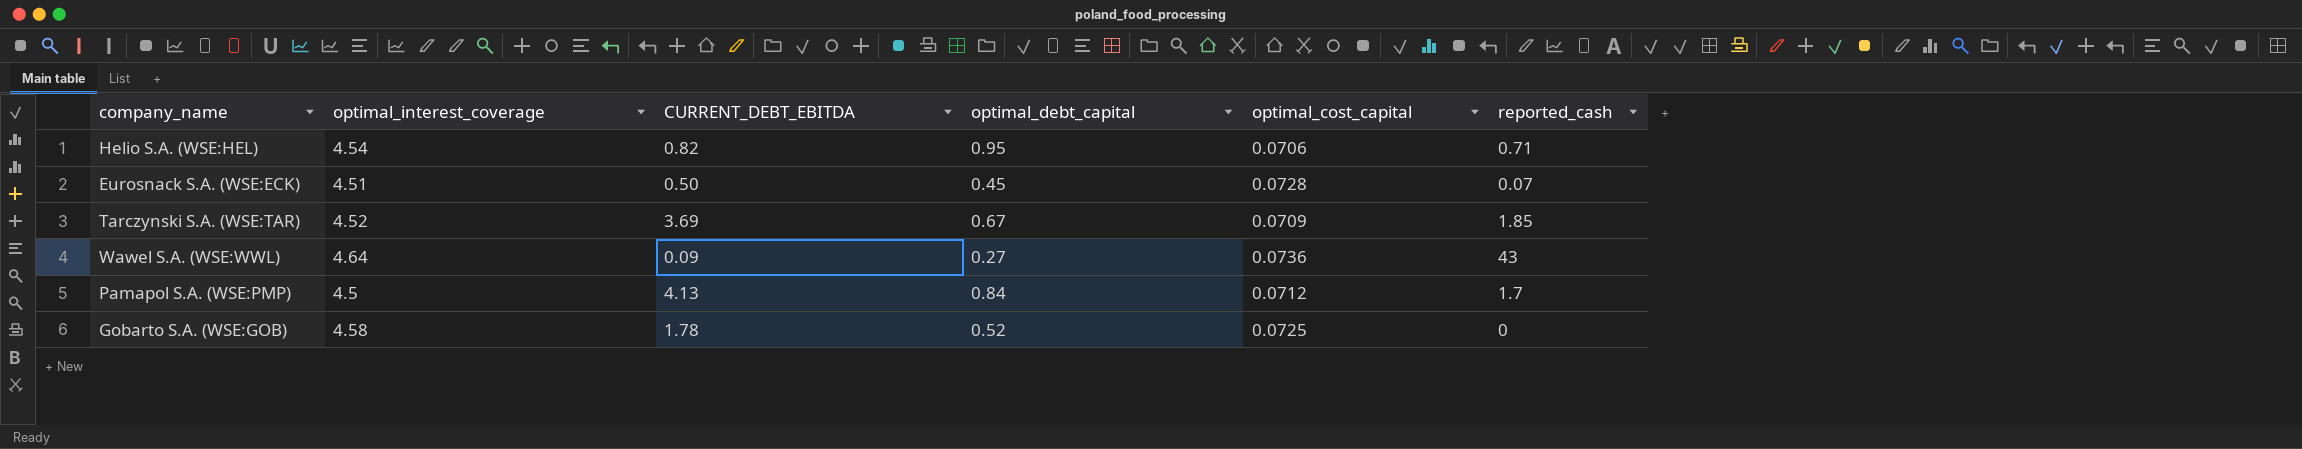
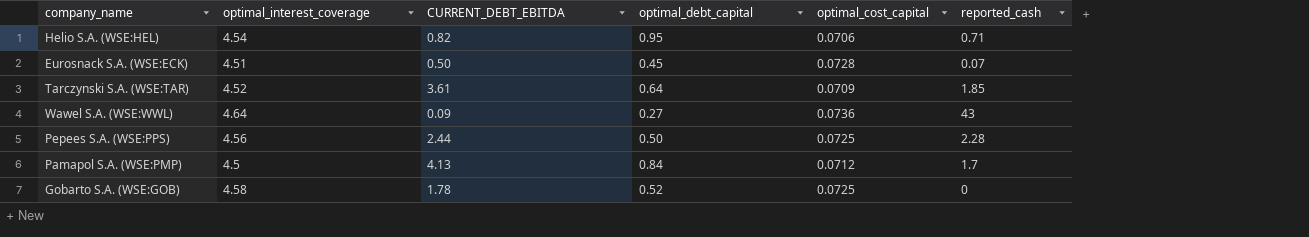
Tarczynski S.A. (WSE:TAR) | CURRENT_DEBT_EBITDA: 3.69 -> 3.61
Tarczynski S.A. (WSE:TAR) | optimal_debt_capital: 0.67 -> 0.64
row Pepees S.A. (WSE:PPS): none -> 4.56 | 2.44 | 0.50 | 0.0725 | 2.28

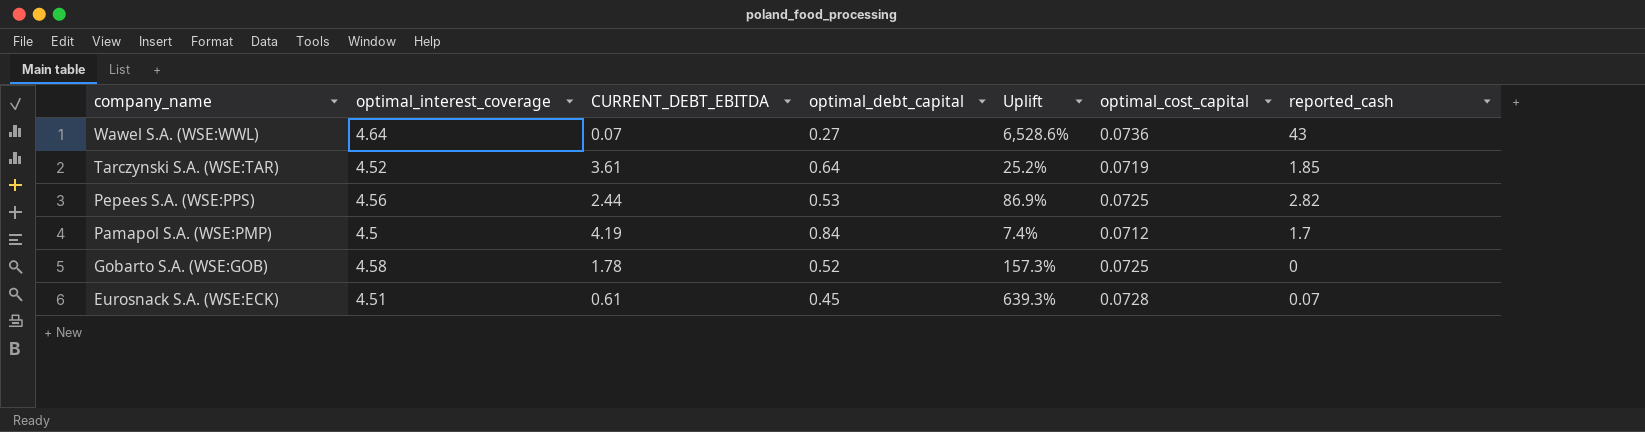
row order: none -> company_name descending
column Uplift | formula: none -> ([optimal_interest_coverage] - [CURRENT_DEBT_EBITDA]) / [CURRENT_DEBT_EBITDA]
row Helio S.A. (WSE:HEL): 4.54 | 0.82 | 0.95 | 0.0706 | 0.71 -> none
Wawel S.A. (WSE:WWL) | CURRENT_DEBT_EBITDA: 0.09 -> 0.07
Tarczynski S.A. (WSE:TAR) | optimal_cost_capital: 0.0709 -> 0.0719
Pepees S.A. (WSE:PPS) | optimal_debt_capital: 0.50 -> 0.53
Pepees S.A. (WSE:PPS) | reported_cash: 2.28 -> 2.82
Pamapol S.A. (WSE:PMP) | CURRENT_DEBT_EBITDA: 4.13 -> 4.19
Eurosnack S.A. (WSE:ECK) | CURRENT_DEBT_EBITDA: 0.50 -> 0.61

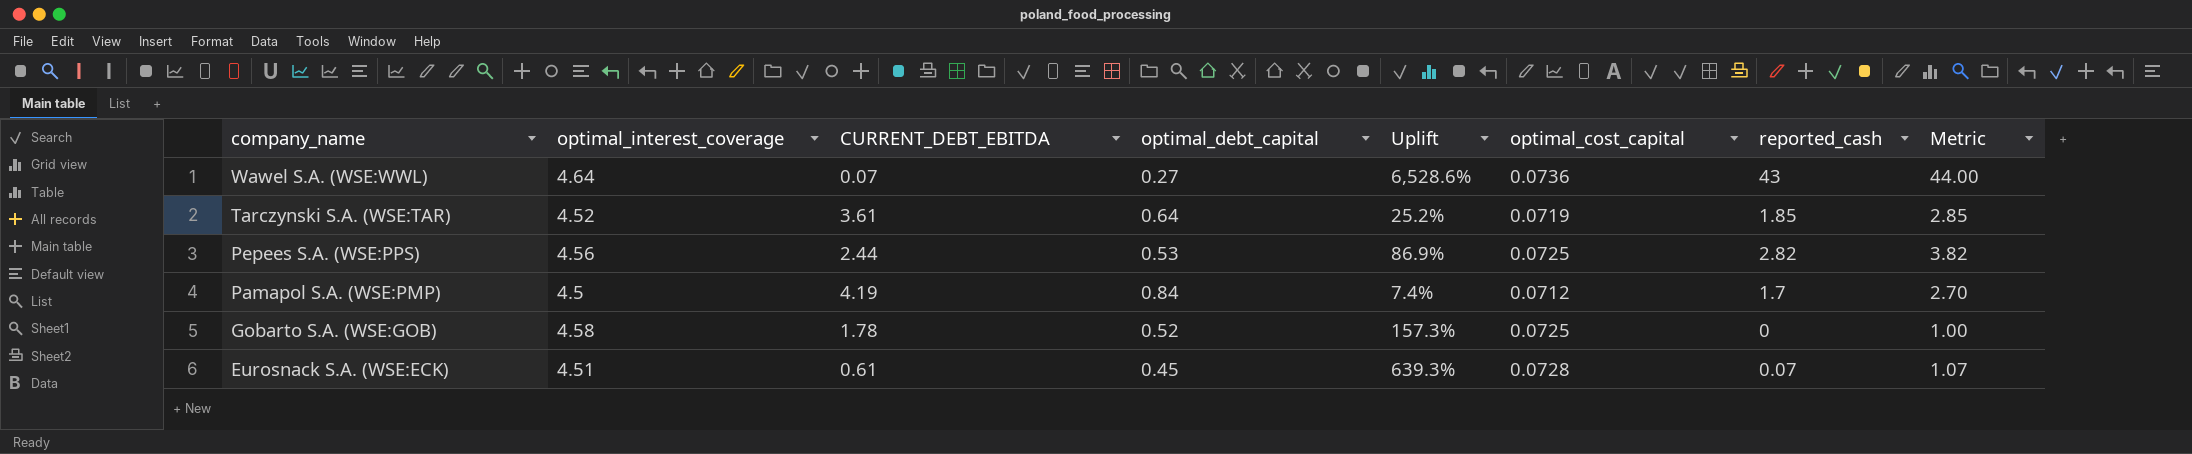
column Metric | formula: none -> [reported_cash] + 1

